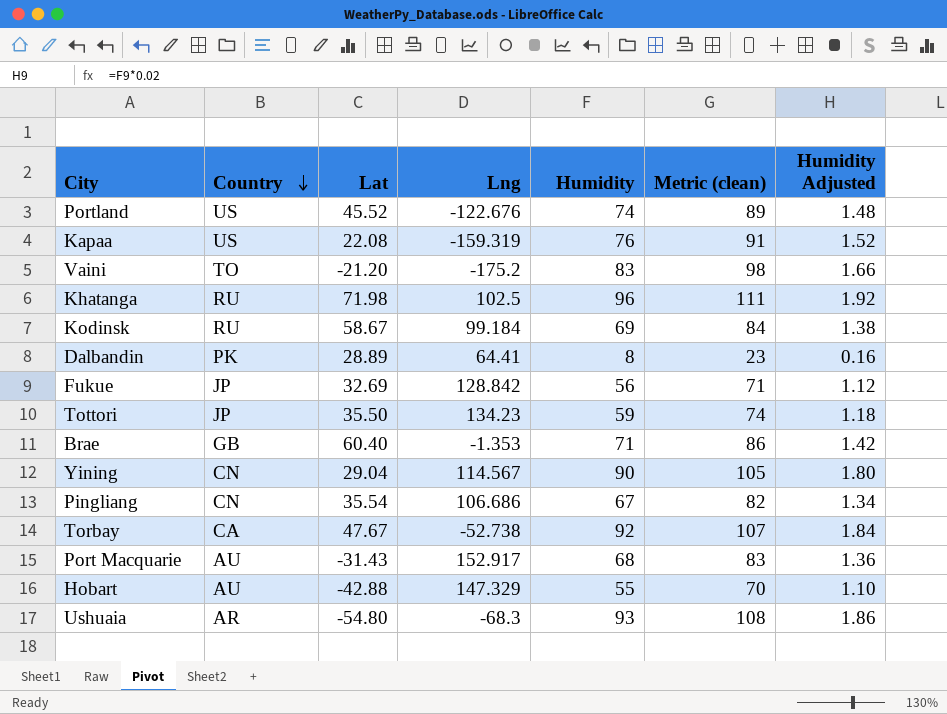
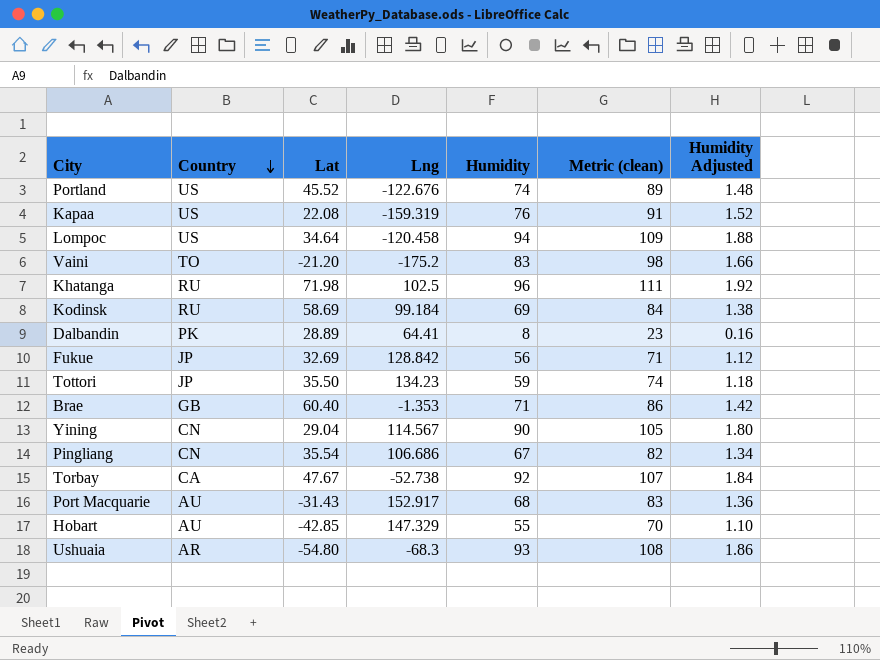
row Lompoc: none -> US | 34.64 | -120.458 | 94 | 109 | 1.88
Kodinsk | Lat: 58.67 -> 58.69
Hobart | Lat: -42.88 -> -42.85

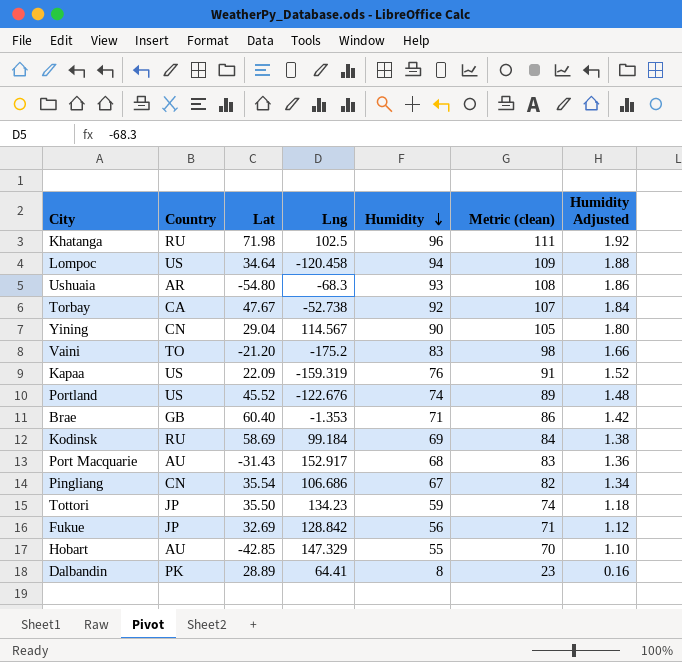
row order: Country descending -> Humidity descending
Kapaa | Lat: 22.08 -> 22.09

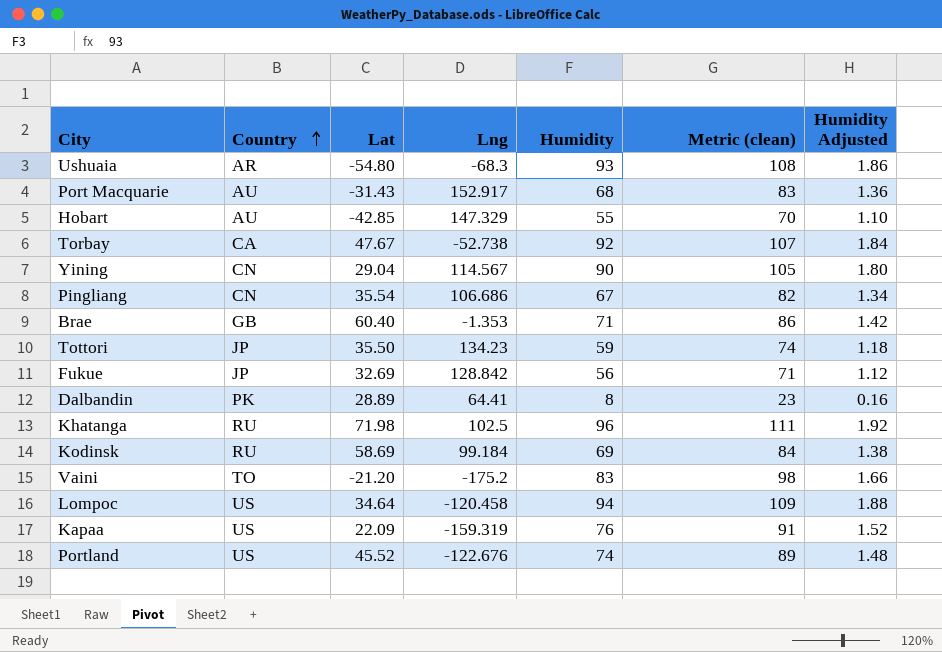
row order: Humidity descending -> Country ascending

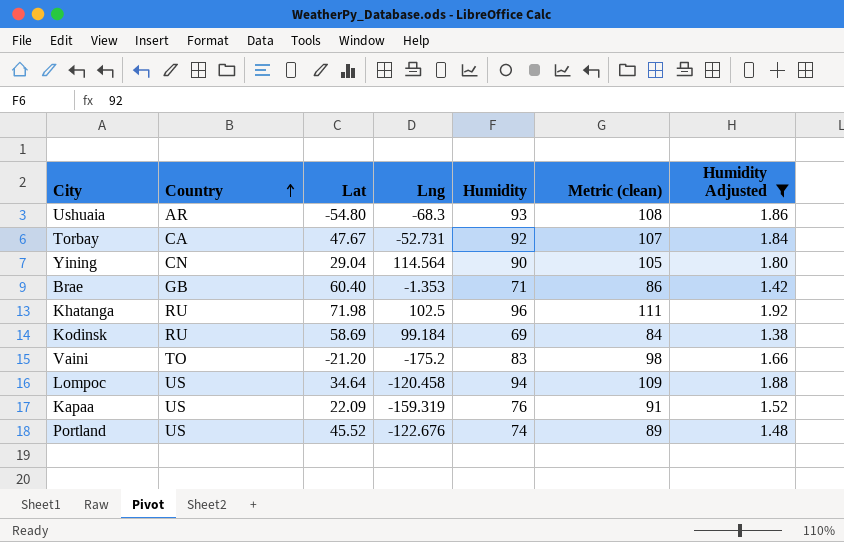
filter: none -> Humidity Adjusted >= 1.38
Torbay | Lng: -52.738 -> -52.731
Yining | Lng: 114.567 -> 114.564

